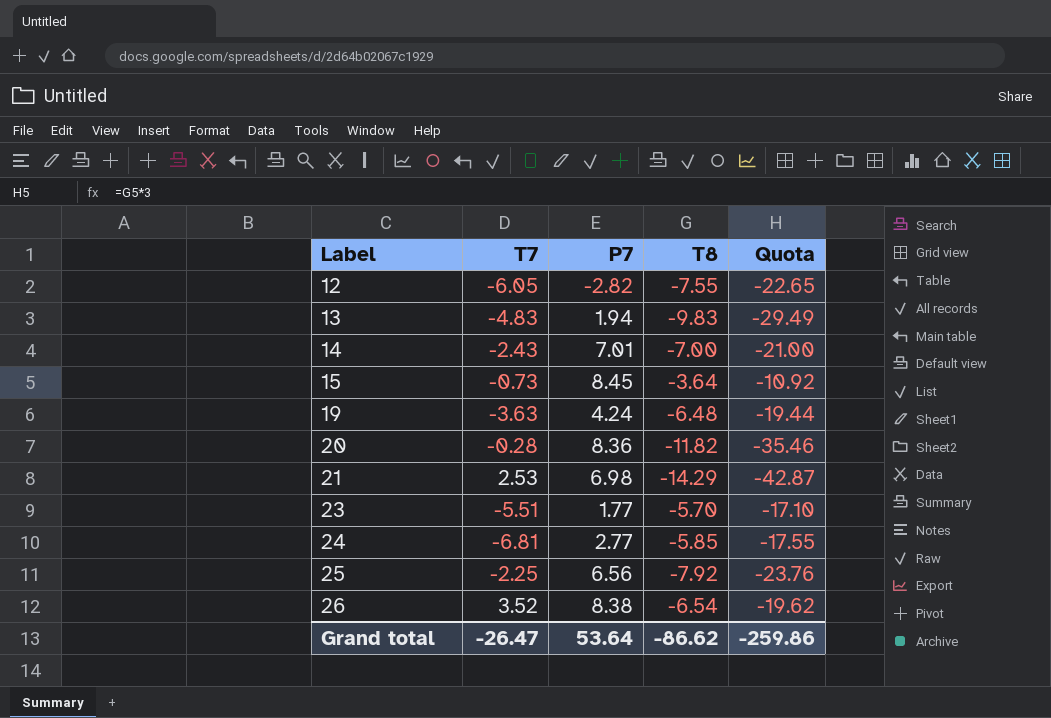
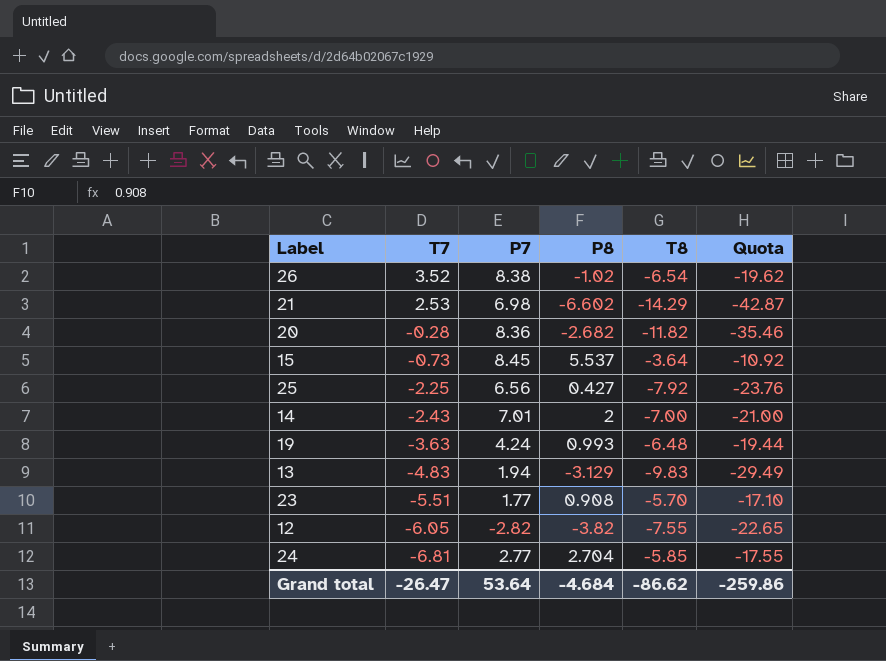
row order: Label ascending -> T7 descending
column P8 | position: none -> 4

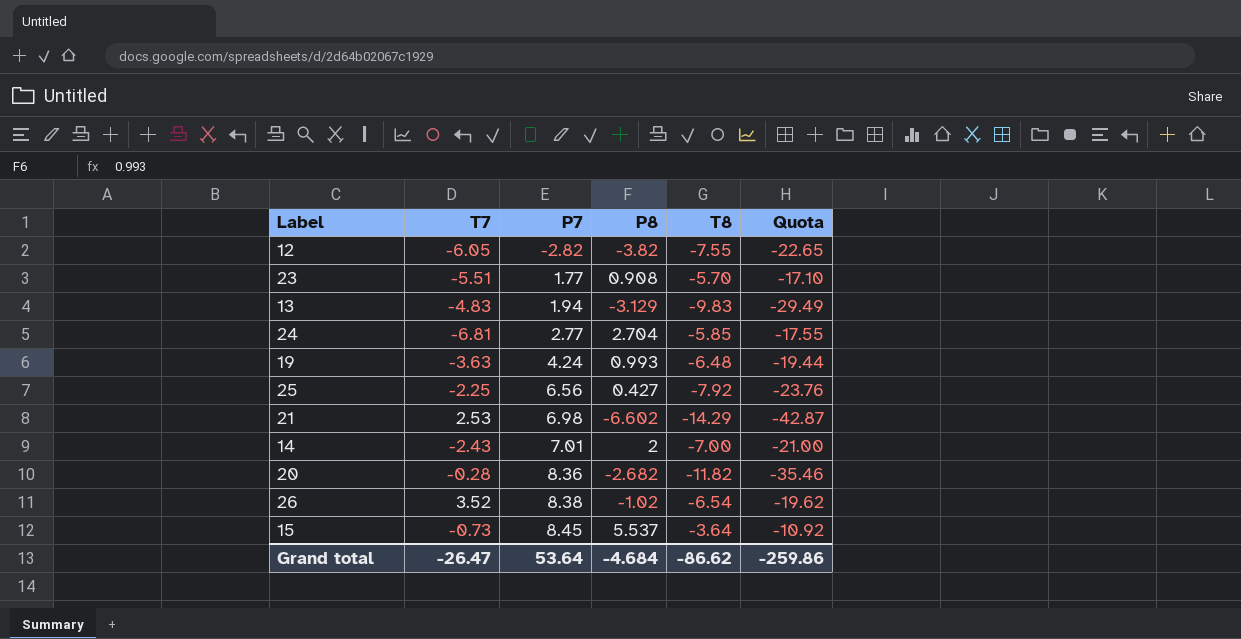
row order: T7 descending -> P7 ascending

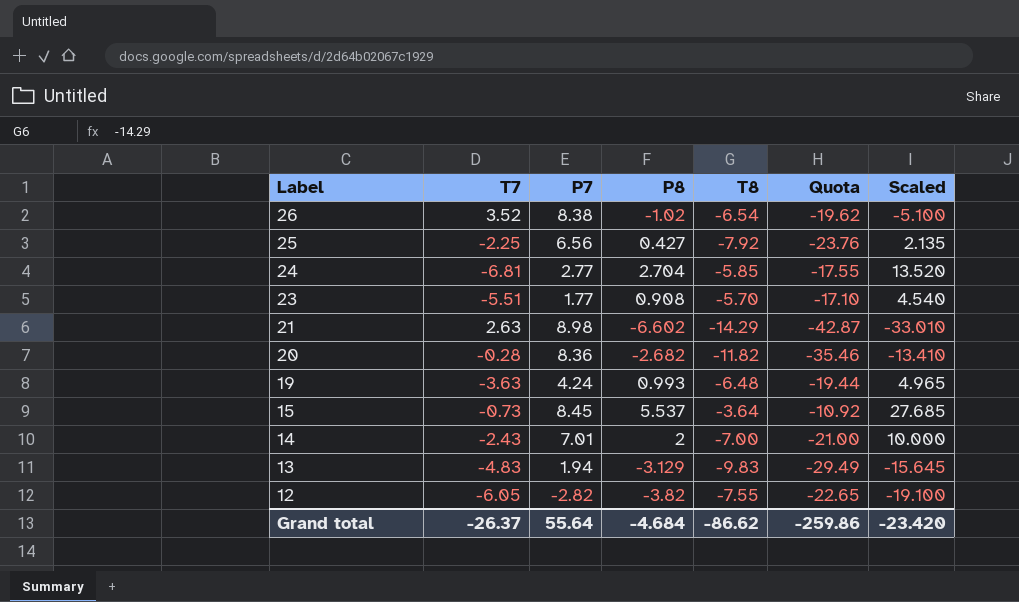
row order: P7 ascending -> Label descending
column Scaled | formula: none -> [P8] * 5
21 | T7: 2.53 -> 2.63
21 | P7: 6.98 -> 8.98
Grand total | T7: -26.47 -> -26.37
Grand total | P7: 53.64 -> 55.64

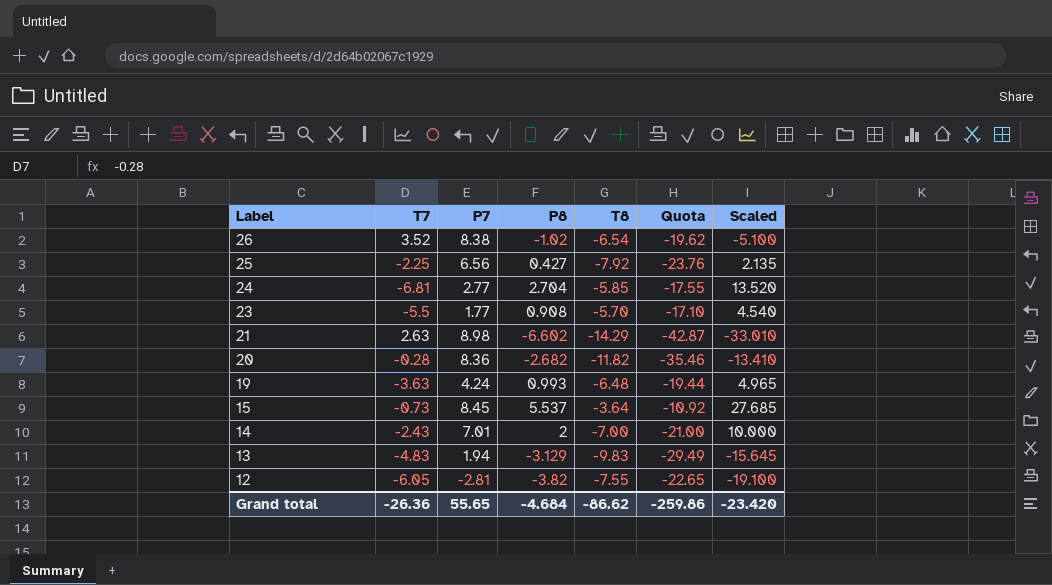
23 | T7: -5.51 -> -5.5
12 | P7: -2.82 -> -2.81
Grand total | T7: -26.37 -> -26.36
Grand total | P7: 55.64 -> 55.65

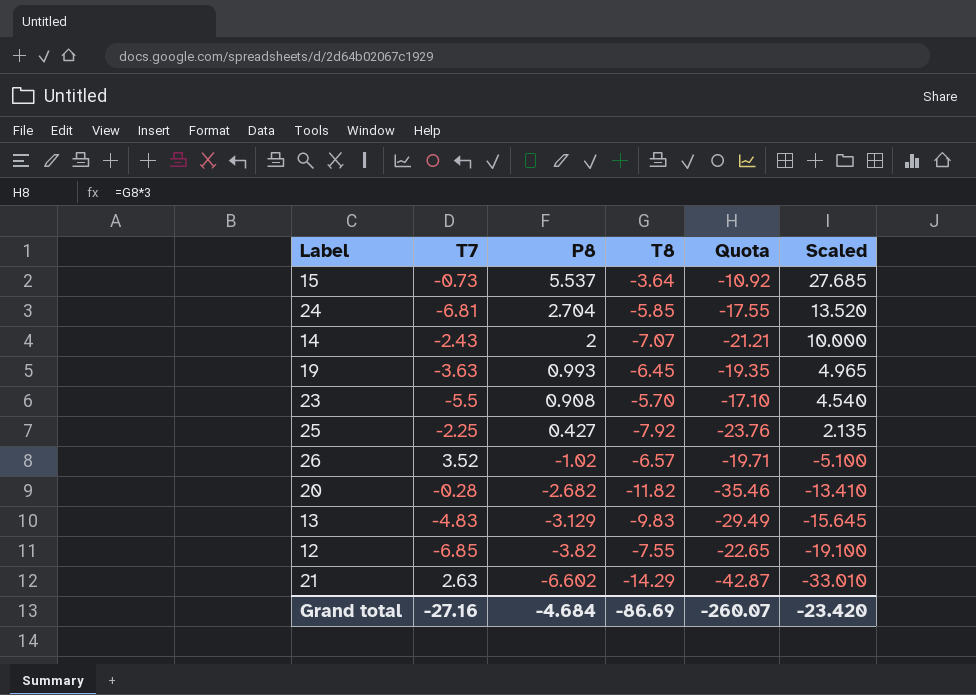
row order: Label descending -> P8 descending
column P7 | position: 3 -> none
14 | T8: -7.00 -> -7.07
14 | Quota: -21.00 -> -21.21
19 | T8: -6.48 -> -6.45
19 | Quota: -19.44 -> -19.35
26 | T8: -6.54 -> -6.57
26 | Quota: -19.62 -> -19.71
12 | T7: -6.05 -> -6.85
Grand total | T7: -26.36 -> -27.16
Grand total | T8: -86.62 -> -86.69
Grand total | Quota: -259.86 -> -260.07

